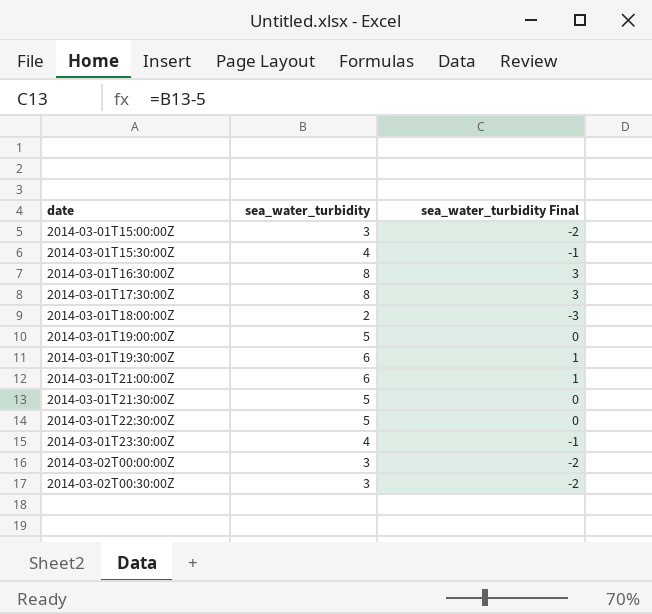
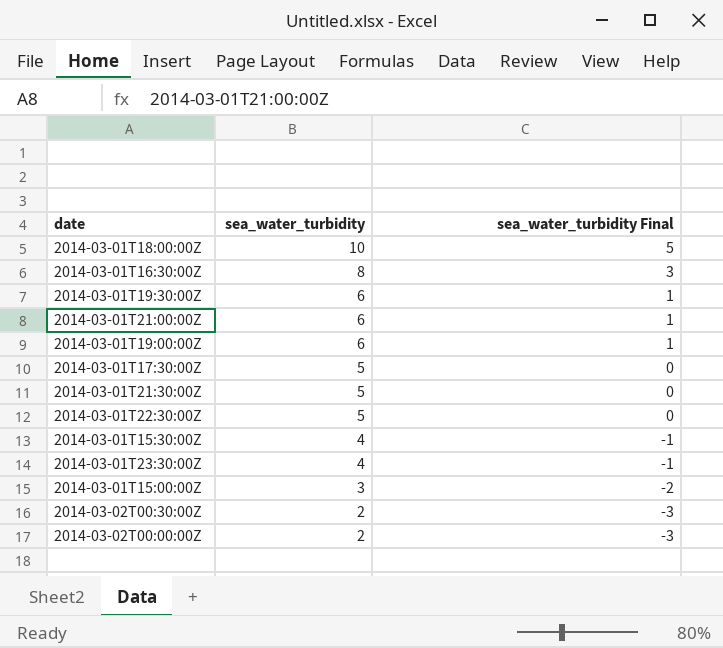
row order: date ascending -> sea_water_turbidity descending
2014-03-01T18:00:00Z | sea_water_turbidity: 2 -> 10
2014-03-01T18:00:00Z | sea_water_turbidity Final: -3 -> 5
2014-03-01T19:00:00Z | sea_water_turbidity: 5 -> 6
2014-03-01T19:00:00Z | sea_water_turbidity Final: 0 -> 1
2014-03-01T17:30:00Z | sea_water_turbidity: 8 -> 5
2014-03-01T17:30:00Z | sea_water_turbidity Final: 3 -> 0
2014-03-02T00:30:00Z | sea_water_turbidity: 3 -> 2
2014-03-02T00:30:00Z | sea_water_turbidity Final: -2 -> -3
2014-03-02T00:00:00Z | sea_water_turbidity: 3 -> 2
2014-03-02T00:00:00Z | sea_water_turbidity Final: -2 -> -3

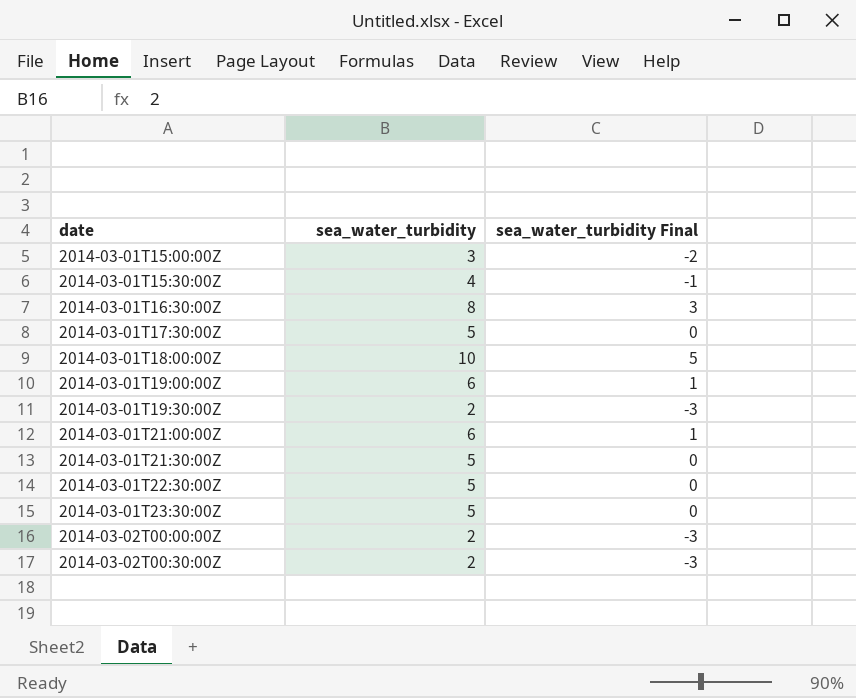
row order: sea_water_turbidity descending -> date ascending
2014-03-01T19:30:00Z | sea_water_turbidity: 6 -> 2
2014-03-01T19:30:00Z | sea_water_turbidity Final: 1 -> -3
2014-03-01T23:30:00Z | sea_water_turbidity: 4 -> 5
2014-03-01T23:30:00Z | sea_water_turbidity Final: -1 -> 0

